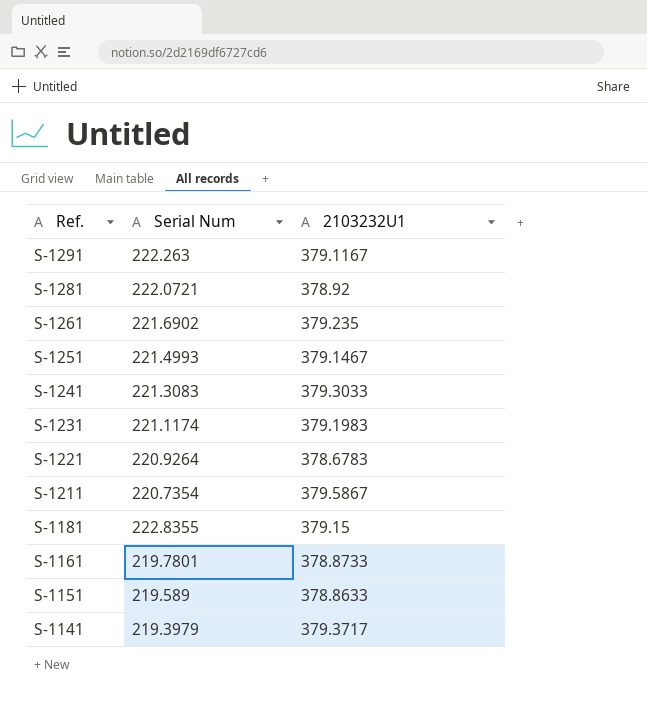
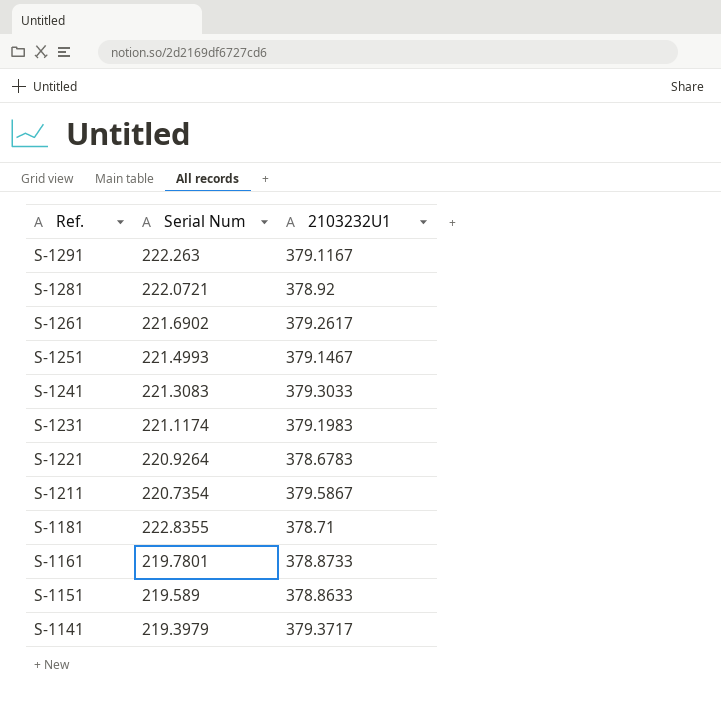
S-1261 | 2103232U1: 379.235 -> 379.2617
S-1181 | 2103232U1: 379.15 -> 378.71

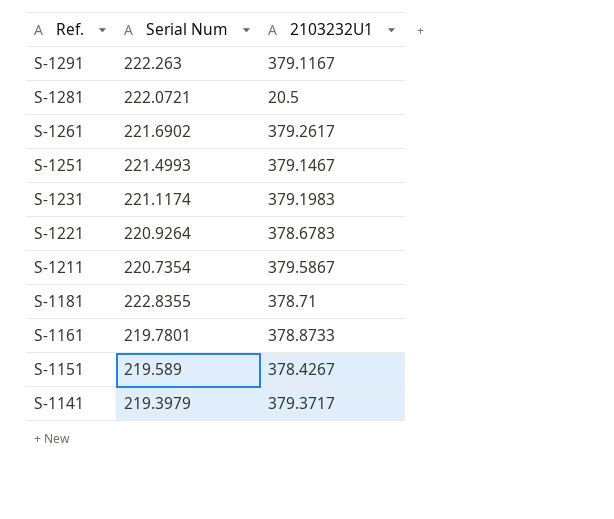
row S-1241: 221.3083 | 379.3033 -> none
S-1281 | 2103232U1: 378.92 -> 20.5
S-1151 | 2103232U1: 378.8633 -> 378.4267

